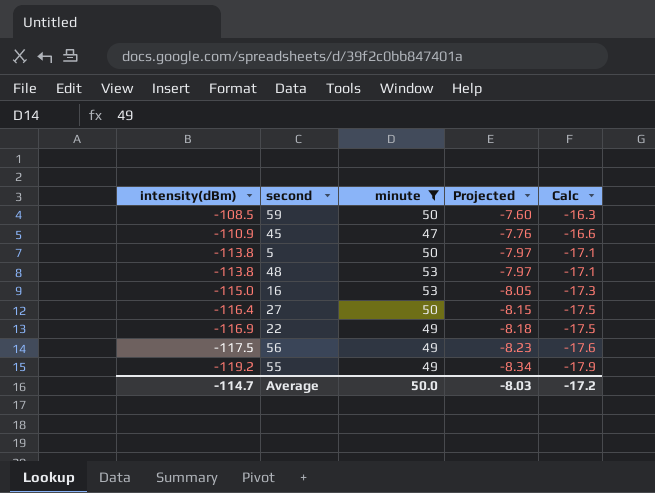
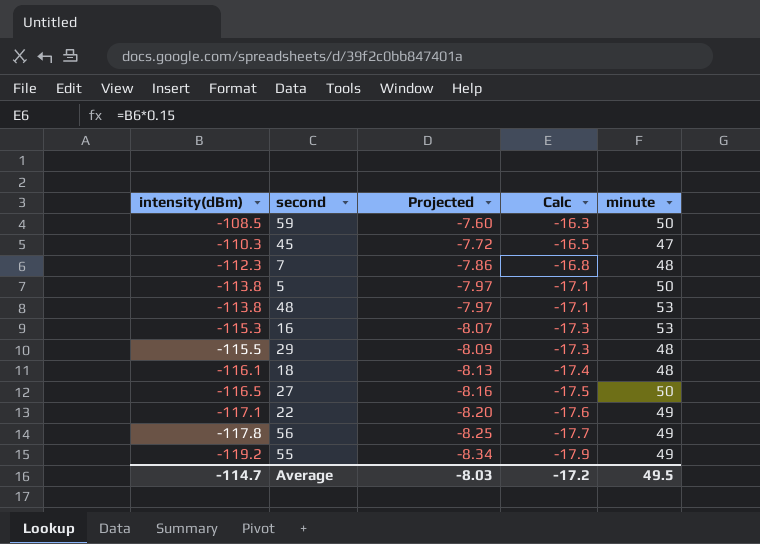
filter: minute != 48 -> none
column minute | position: 3 -> 5
45 | intensity(dBm): -110.9 -> -110.3
45 | Projected: -7.76 -> -7.72
45 | Calc: -16.6 -> -16.5
16 | intensity(dBm): -115.0 -> -115.3
16 | Projected: -8.05 -> -8.07
27 | intensity(dBm): -116.4 -> -116.5
27 | Projected: -8.15 -> -8.16
22 | intensity(dBm): -116.9 -> -117.1
22 | Projected: -8.18 -> -8.20
22 | Calc: -17.5 -> -17.6
56 | intensity(dBm): -117.5 -> -117.8
56 | Projected: -8.23 -> -8.25
56 | Calc: -17.6 -> -17.7
Average | minute: 50.0 -> 49.5

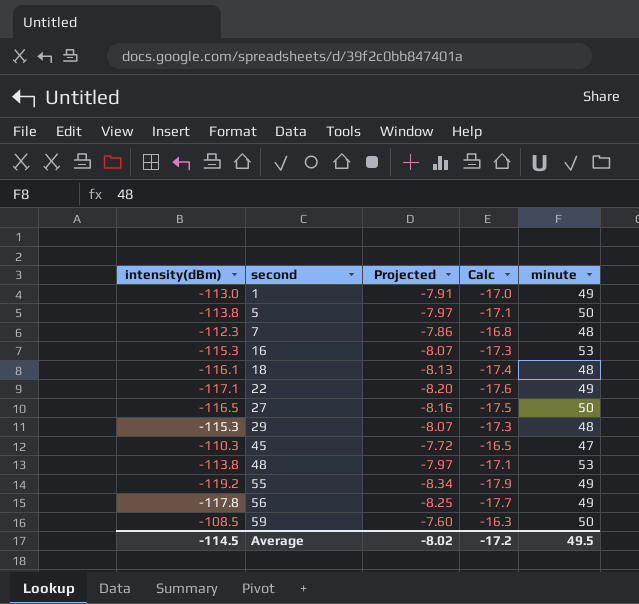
row order: intensity(dBm) descending -> second ascending
row 1: none -> -113.0 | -7.91 | -17.0 | 49
29 | intensity(dBm): -115.5 -> -115.3
29 | Projected: -8.09 -> -8.07
Average | intensity(dBm): -114.7 -> -114.5
Average | Projected: -8.03 -> -8.02

